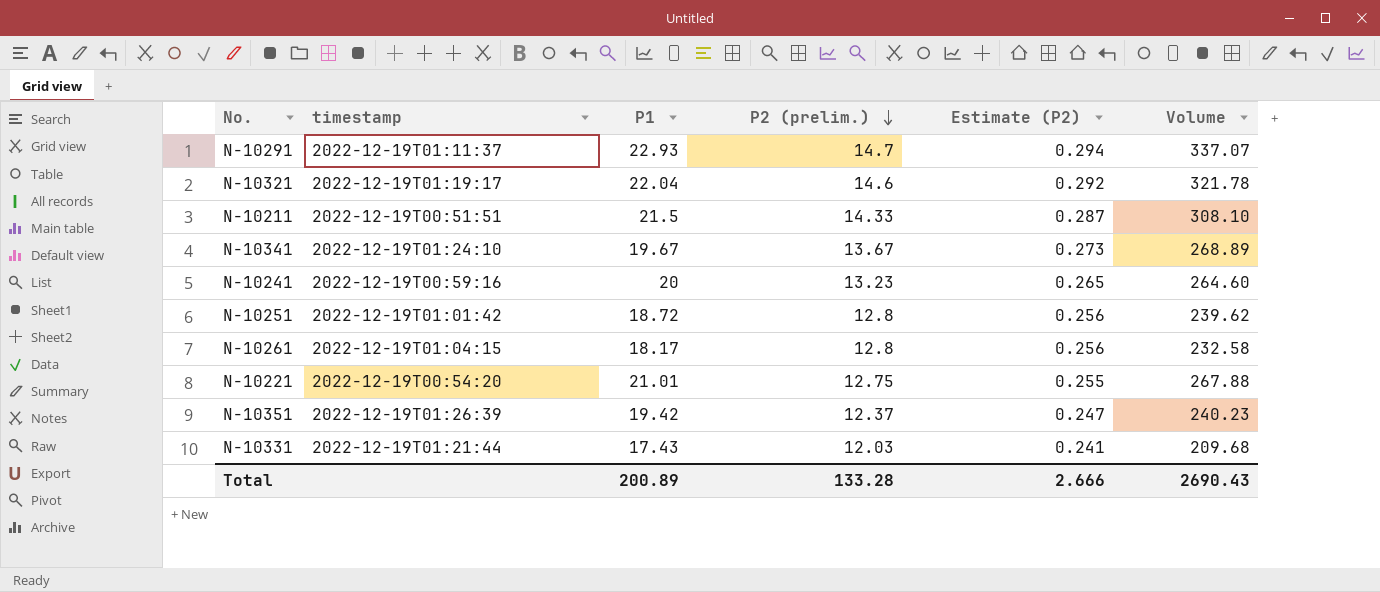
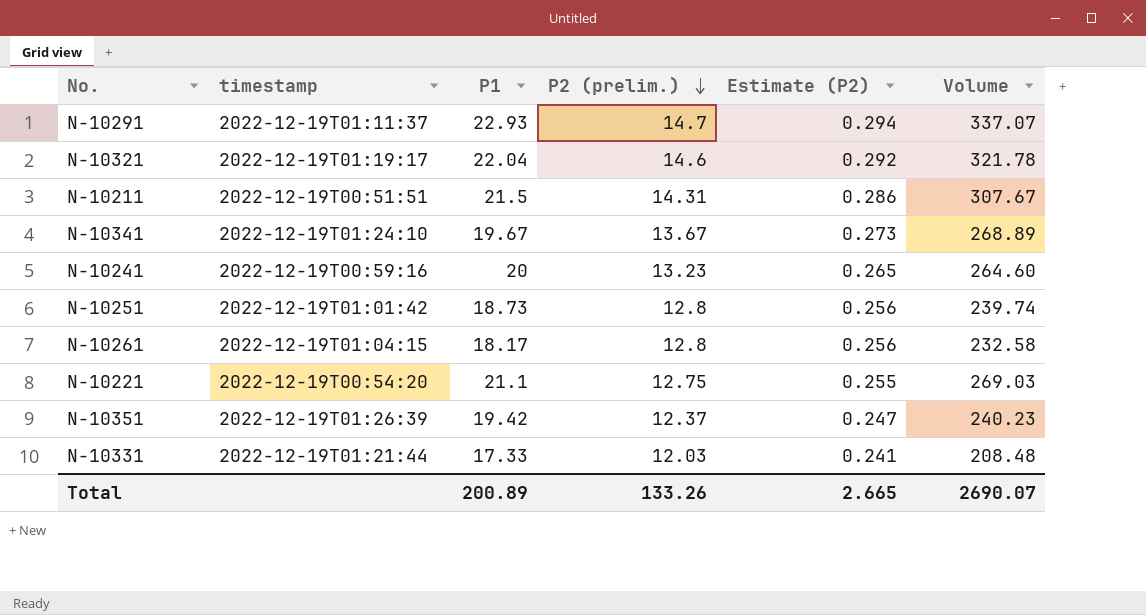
N-10211 | P2 (prelim.): 14.33 -> 14.31
N-10211 | Estimate (P2): 0.287 -> 0.286
N-10211 | Volume: 308.10 -> 307.67
N-10251 | P1: 18.72 -> 18.73
N-10251 | Volume: 239.62 -> 239.74
N-10221 | P1: 21.01 -> 21.1
N-10221 | Volume: 267.88 -> 269.03
N-10331 | P1: 17.43 -> 17.33
N-10331 | Volume: 209.68 -> 208.48
Total | P2 (prelim.): 133.28 -> 133.26
Total | Estimate (P2): 2.666 -> 2.665
Total | Volume: 2690.43 -> 2690.07

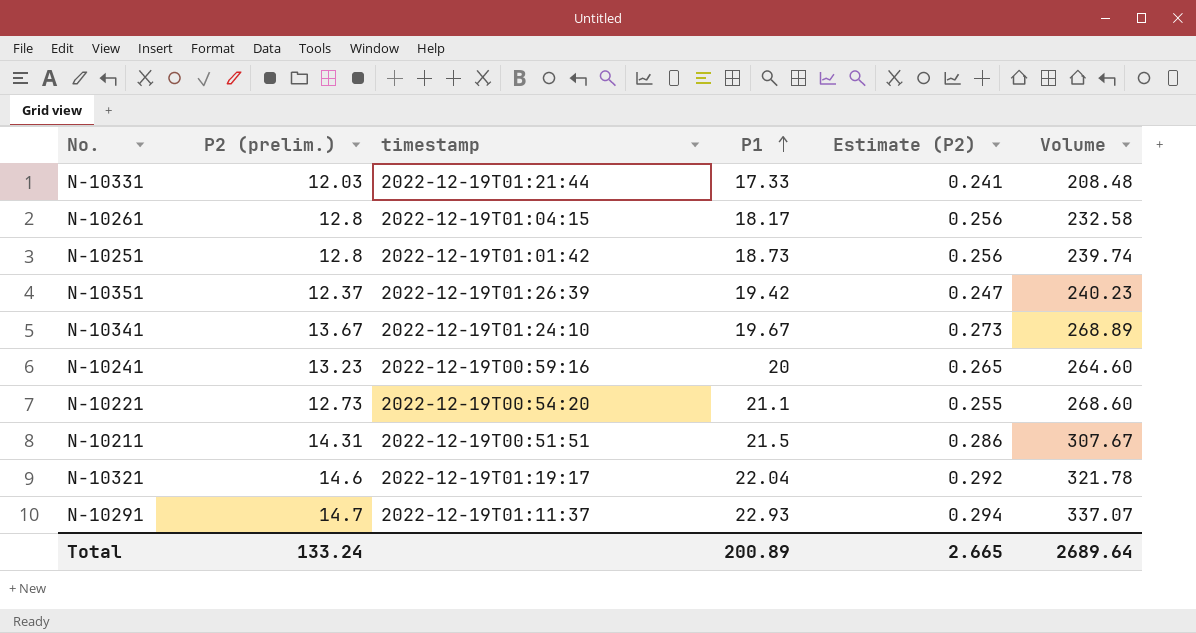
row order: P2 (prelim.) descending -> P1 ascending
column P2 (prelim.) | position: 4 -> 2
N-10221 | P2 (prelim.): 12.75 -> 12.73
N-10221 | Volume: 269.03 -> 268.60
Total | P2 (prelim.): 133.26 -> 133.24
Total | Volume: 2690.07 -> 2689.64

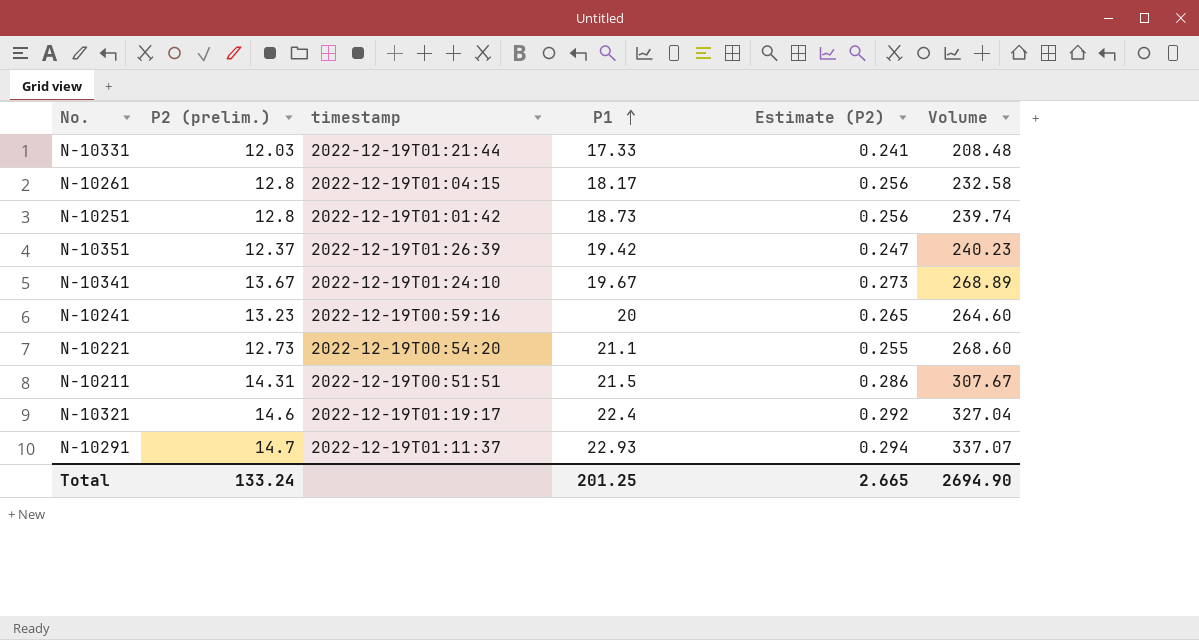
N-10321 | P1: 22.04 -> 22.4
N-10321 | Volume: 321.78 -> 327.04
Total | P1: 200.89 -> 201.25
Total | Volume: 2689.64 -> 2694.90

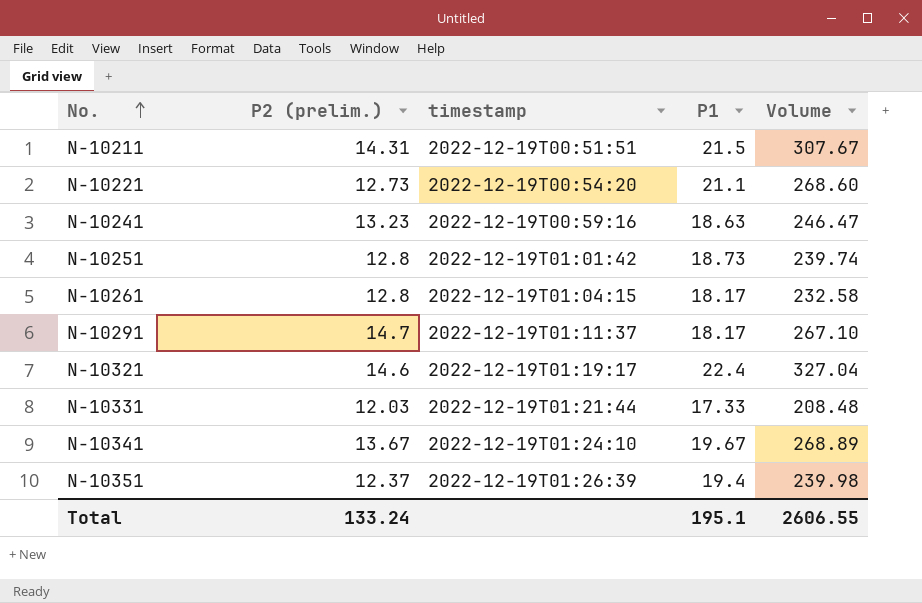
row order: P1 ascending -> No. ascending
column Estimate (P2) | formula: [P2 (prelim.)] * 0.02 -> none
N-10241 | P1: 20 -> 18.63
N-10241 | Volume: 264.60 -> 246.47
N-10291 | P1: 22.93 -> 18.17
N-10291 | Volume: 337.07 -> 267.10
N-10351 | P1: 19.42 -> 19.4
N-10351 | Volume: 240.23 -> 239.98
Total | P1: 201.25 -> 195.1
Total | Volume: 2694.90 -> 2606.55

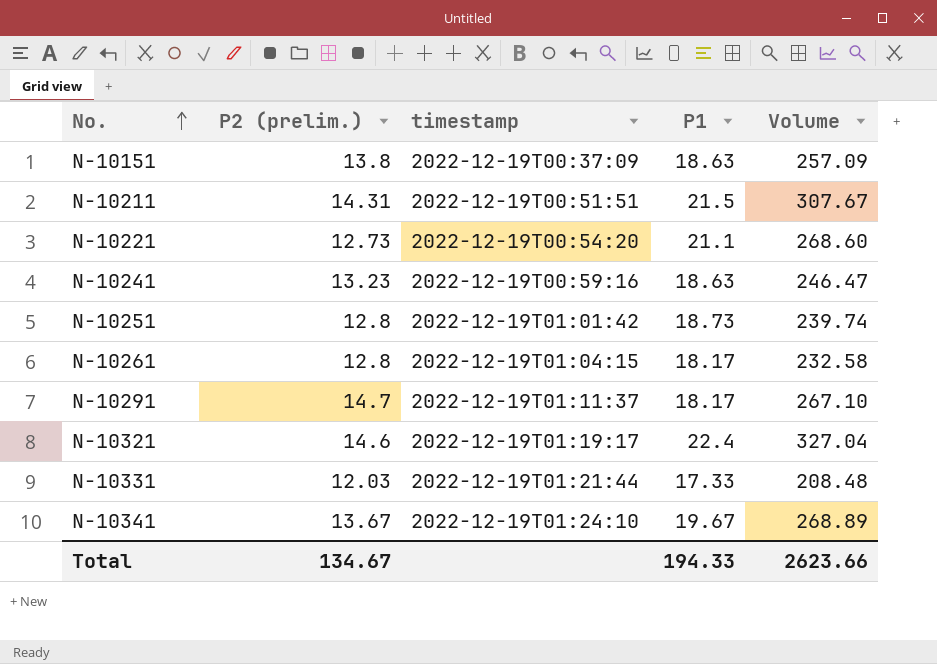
row N-10351: 12.37 | 2022-12-19T01:26:39 | 19.4 | 239.98 -> none
row N-10151: none -> 13.8 | 2022-12-19T00:37:09 | 18.63 | 257.09
Total | P2 (prelim.): 133.24 -> 134.67
Total | P1: 195.1 -> 194.33
Total | Volume: 2606.55 -> 2623.66

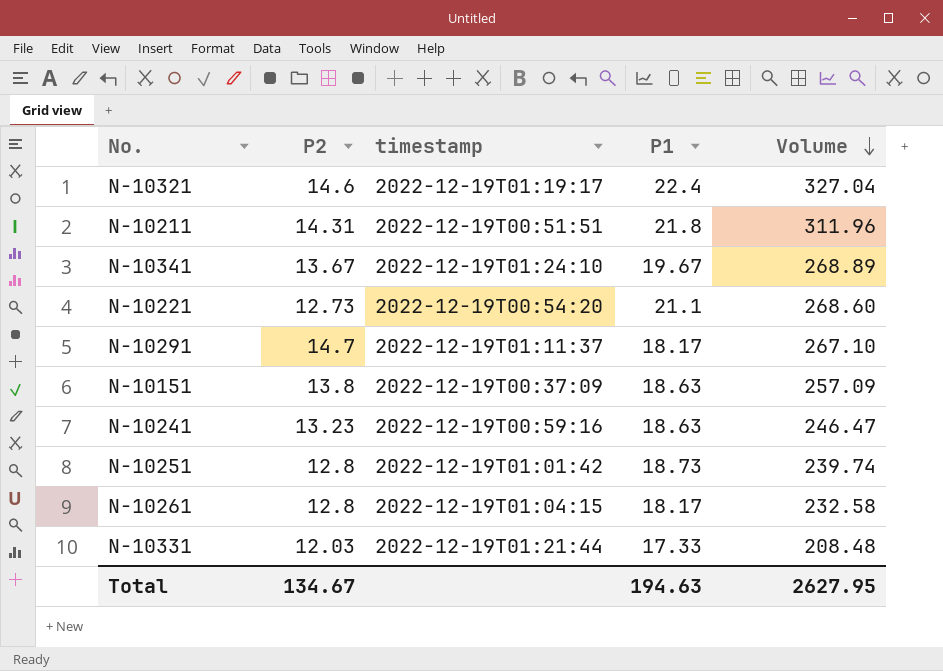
row order: No. ascending -> Volume descending
column name: P2 (prelim.) -> P2
N-10211 | P1: 21.5 -> 21.8
N-10211 | Volume: 307.67 -> 311.96
Total | P1: 194.33 -> 194.63
Total | Volume: 2623.66 -> 2627.95

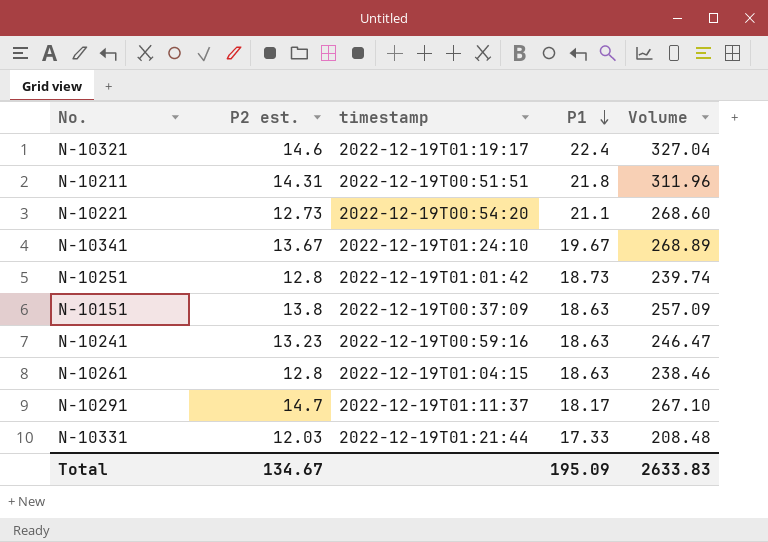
row order: Volume descending -> P1 descending
column name: P2 -> P2 est.
N-10261 | P1: 18.17 -> 18.63
N-10261 | Volume: 232.58 -> 238.46
Total | P1: 194.63 -> 195.09
Total | Volume: 2627.95 -> 2633.83

